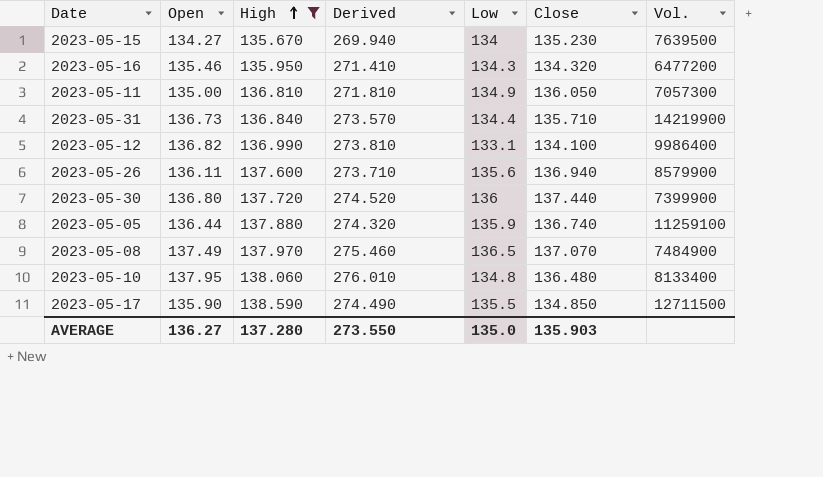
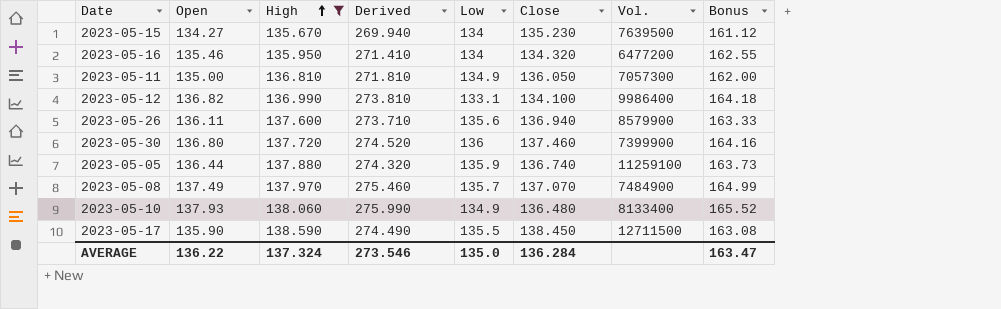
column Bonus | formula: none -> [Open] * 1.2
row 2023-05-31: 136.73 | 136.840 | 273.570 | 134.4 | 135.710 | 14219900 -> none
2023-05-16 | Low: 134.3 -> 134
2023-05-30 | Close: 137.440 -> 137.460
2023-05-08 | Low: 136.5 -> 135.7
2023-05-10 | Open: 137.95 -> 137.93
2023-05-10 | Derived: 276.010 -> 275.990
2023-05-10 | Low: 134.8 -> 134.9
2023-05-17 | Close: 134.850 -> 138.450
AVERAGE | Open: 136.27 -> 136.22
AVERAGE | High: 137.280 -> 137.324
AVERAGE | Derived: 273.550 -> 273.546
AVERAGE | Close: 135.903 -> 136.284

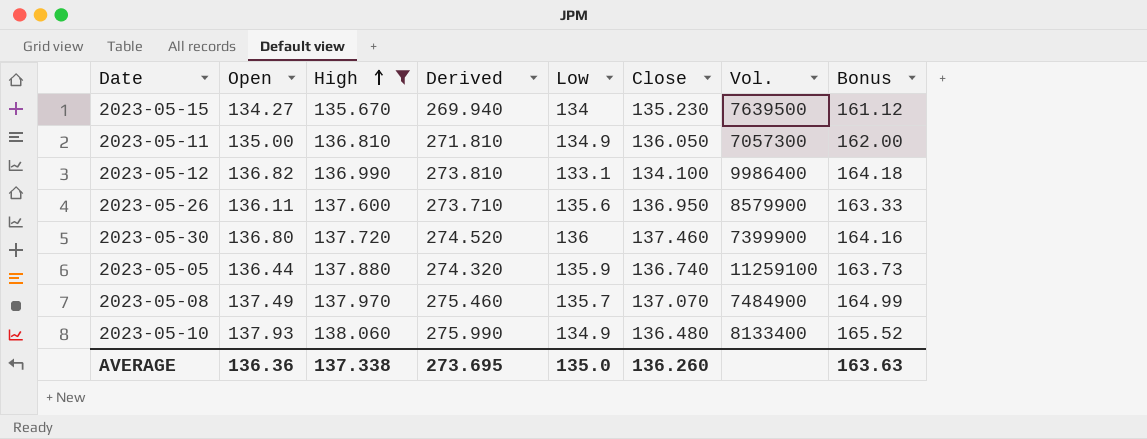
row 2023-05-16: 135.46 | 135.950 | 271.410 | 134 | 134.320 | 6477200 | 162.55 -> none
row 2023-05-17: 135.90 | 138.590 | 274.490 | 135.5 | 138.450 | 12711500 | 163.08 -> none
2023-05-26 | Close: 136.940 -> 136.950
AVERAGE | Open: 136.22 -> 136.36
AVERAGE | High: 137.324 -> 137.338
AVERAGE | Derived: 273.546 -> 273.695
AVERAGE | Close: 136.284 -> 136.260
AVERAGE | Bonus: 163.47 -> 163.63

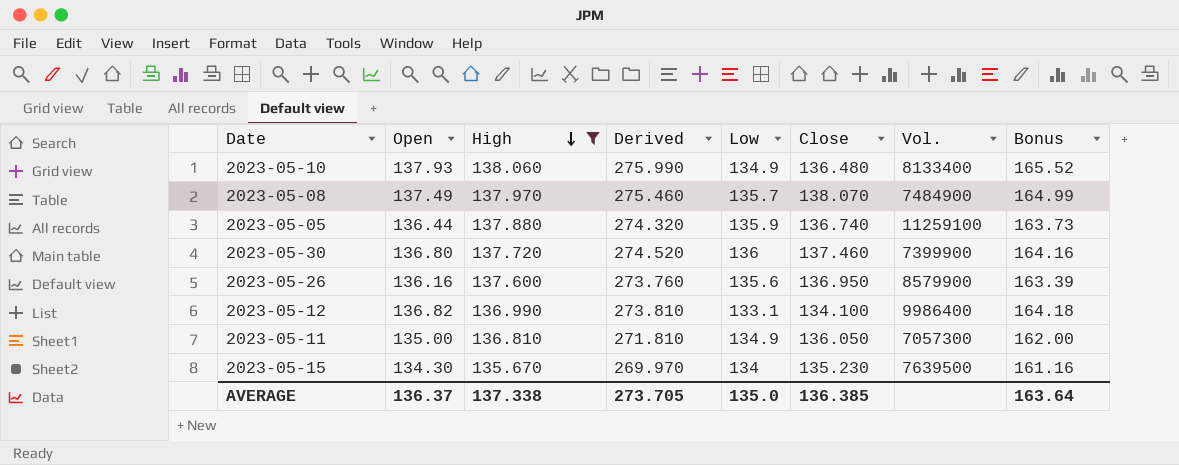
row order: High ascending -> High descending
2023-05-08 | Close: 137.070 -> 138.070
2023-05-26 | Open: 136.11 -> 136.16
2023-05-26 | Derived: 273.710 -> 273.760
2023-05-26 | Bonus: 163.33 -> 163.39
2023-05-15 | Open: 134.27 -> 134.30
2023-05-15 | Derived: 269.940 -> 269.970
2023-05-15 | Bonus: 161.12 -> 161.16
AVERAGE | Open: 136.36 -> 136.37
AVERAGE | Derived: 273.695 -> 273.705
AVERAGE | Close: 136.260 -> 136.385
AVERAGE | Bonus: 163.63 -> 163.64

